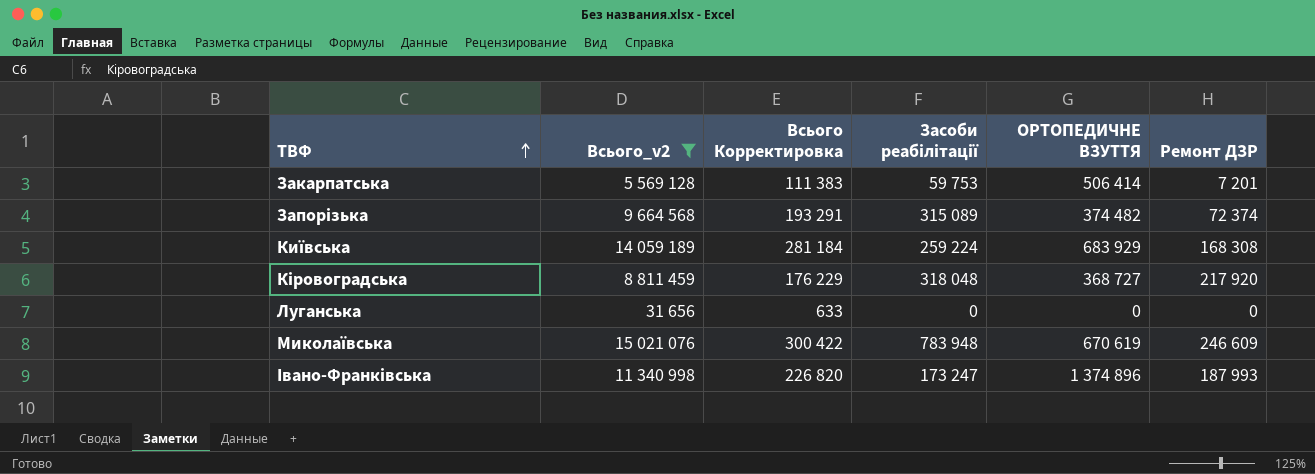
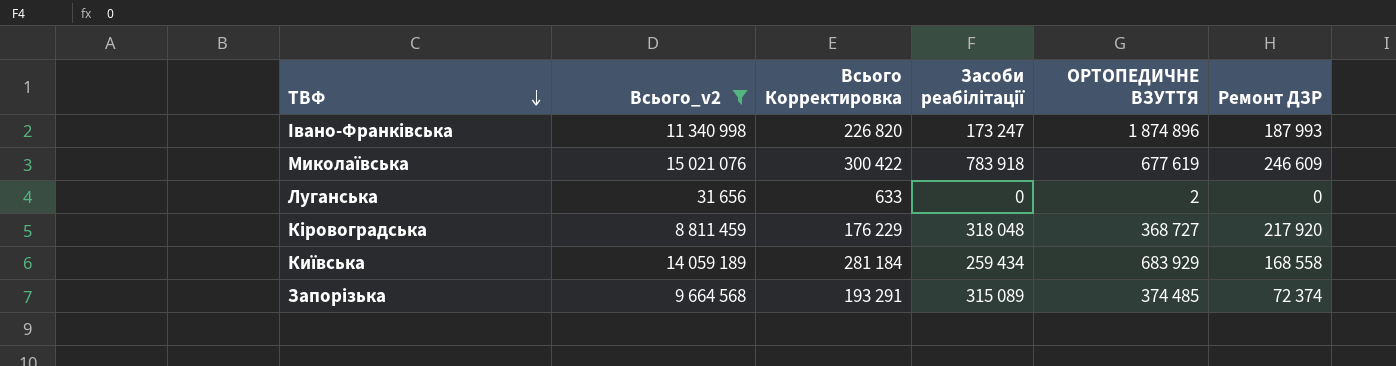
row order: ТВФ ascending -> ТВФ descending
row Закарпатська: 5 569 128 | 111 383 | 59 753 | 506 414 | 7 201 -> none
Івано-Франківська | ОРТОПЕДИЧНЕ ВЗУТТЯ: 1 374 896 -> 1 874 896
Миколаївська | Засоби реабілітації: 783 948 -> 783 918
Миколаївська | ОРТОПЕДИЧНЕ ВЗУТТЯ: 670 619 -> 677 619
Луганська | ОРТОПЕДИЧНЕ ВЗУТТЯ: 0 -> 2
Київська | Засоби реабілітації: 259 224 -> 259 434
Київська | Ремонт ДЗР: 168 308 -> 168 558
Запорізька | ОРТОПЕДИЧНЕ ВЗУТТЯ: 374 482 -> 374 485

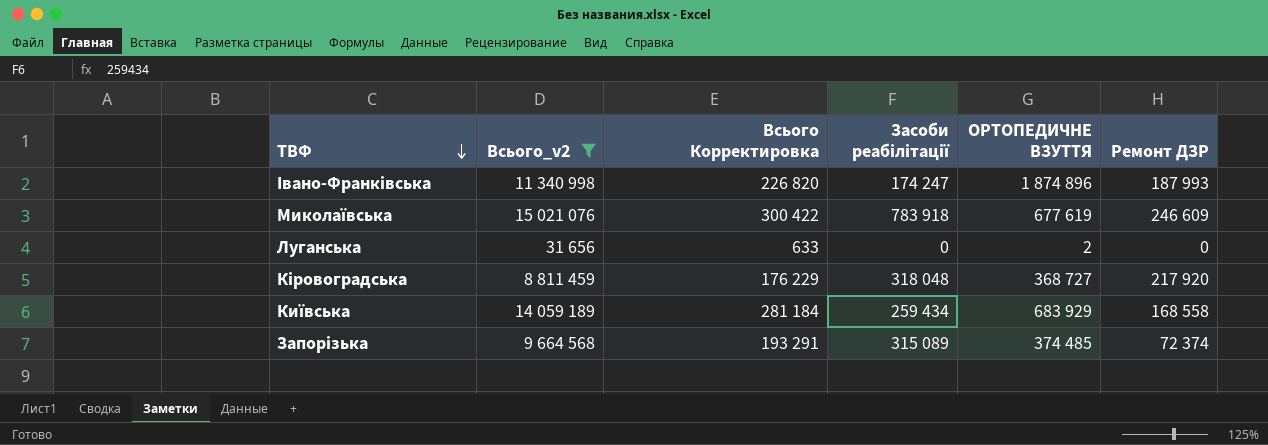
Івано-Франківська | Засоби реабілітації: 173 247 -> 174 247

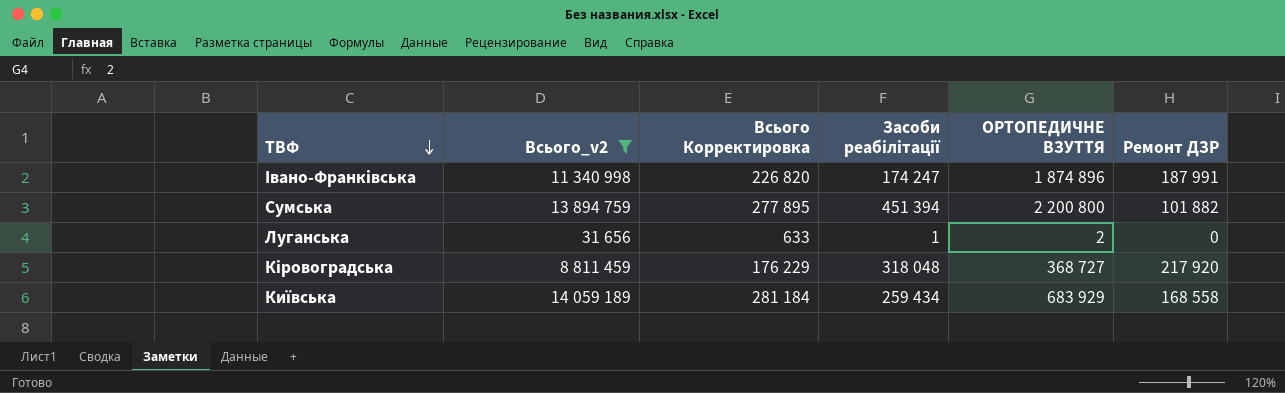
row Миколаївська: 15 021 076 | 300 422 | 783 918 | 677 619 | 246 609 -> none
row Запорізька: 9 664 568 | 193 291 | 315 089 | 374 485 | 72 374 -> none
Івано-Франківська | Ремонт ДЗР: 187 993 -> 187 991
row Сумська: none -> 13 894 759 | 277 895 | 451 394 | 2 200 800 | 101 882
Луганська | Засоби реабілітації: 0 -> 1

